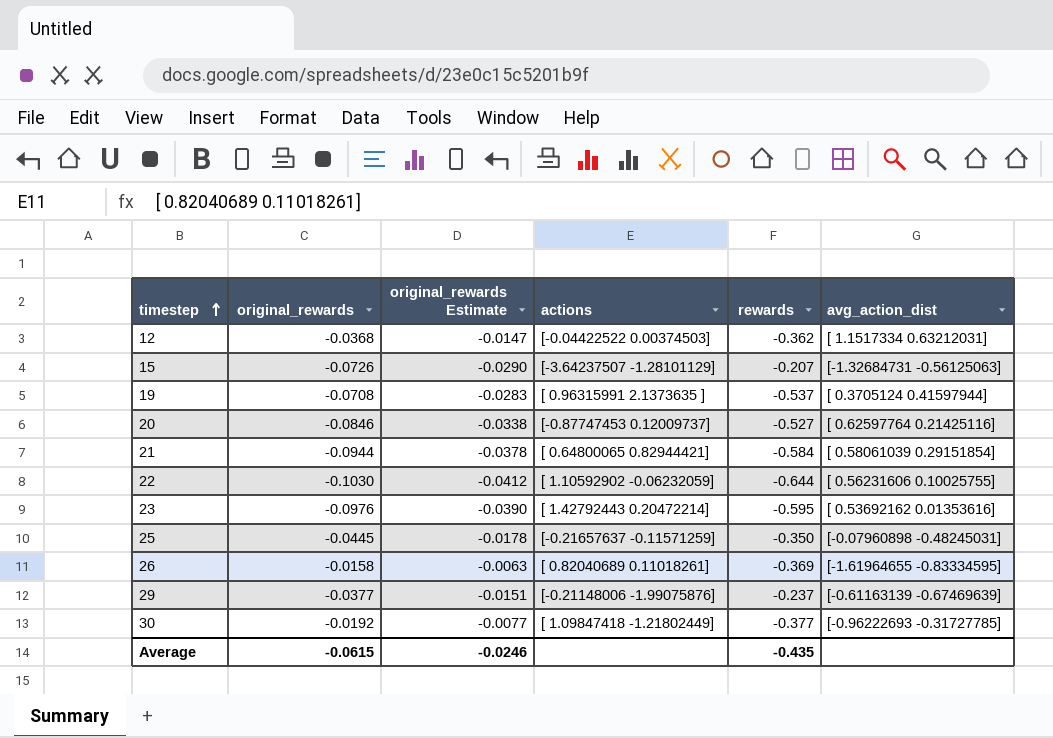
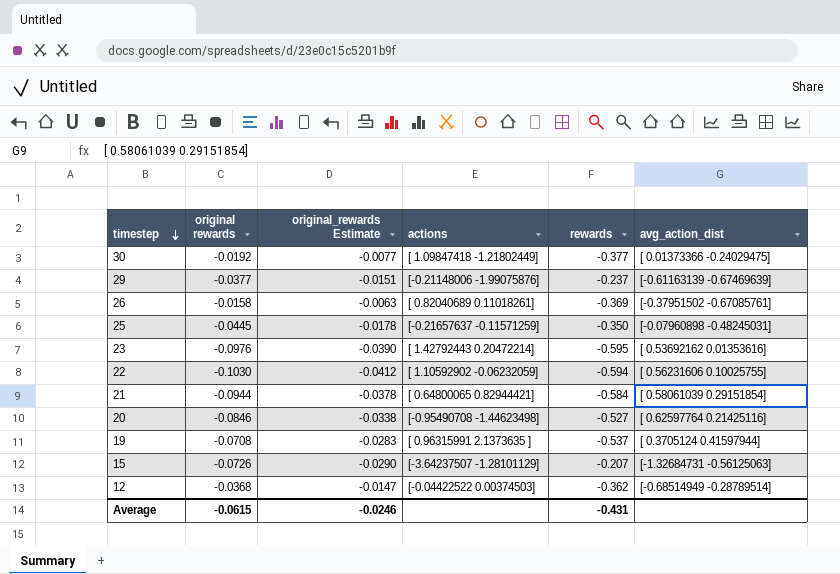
row order: timestep ascending -> timestep descending
column name: original_rewards -> original rewards
30 | avg_action_dist: [-0.96222693 -0.31727785] -> [ 0.01373366 -0.24029475]
26 | avg_action_dist: [-1.61964655 -0.83334595] -> [-0.37951502 -0.67085761]
22 | rewards: -0.644 -> -0.594
20 | actions: [-0.87747453 0.12009737] -> [-0.95490708 -1.44623498]
12 | avg_action_dist: [ 1.1517334 0.63212031] -> [-0.68514949 -0.28789514]
Average | rewards: -0.435 -> -0.431

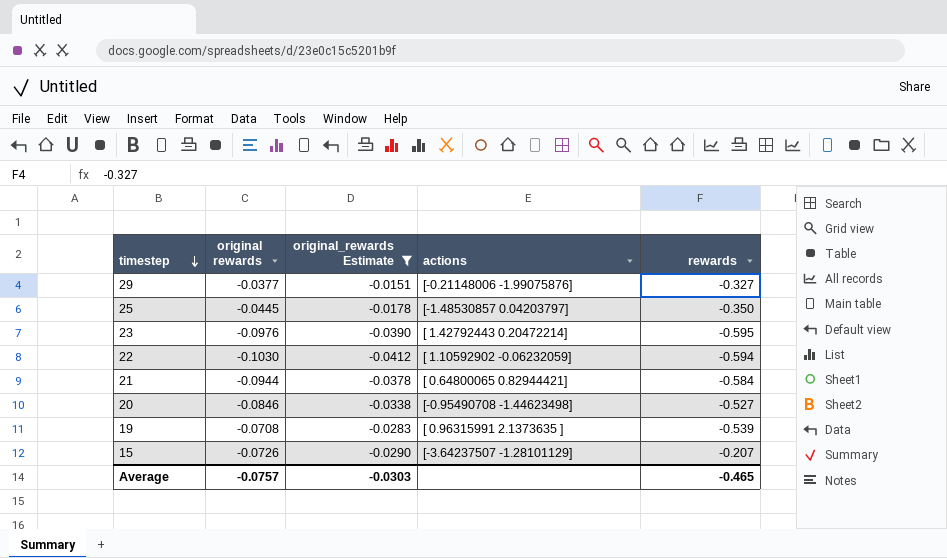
filter: none -> original_rewards Estimate <= -0.0151
column avg_action_dist | position: 6 -> none
29 | rewards: -0.237 -> -0.327
25 | actions: [-0.21657637 -0.11571259] -> [-1.48530857 0.04203797]
19 | rewards: -0.537 -> -0.539
Average | original rewards: -0.0615 -> -0.0757
Average | original_rewards Estimate: -0.0246 -> -0.0303
Average | rewards: -0.431 -> -0.465

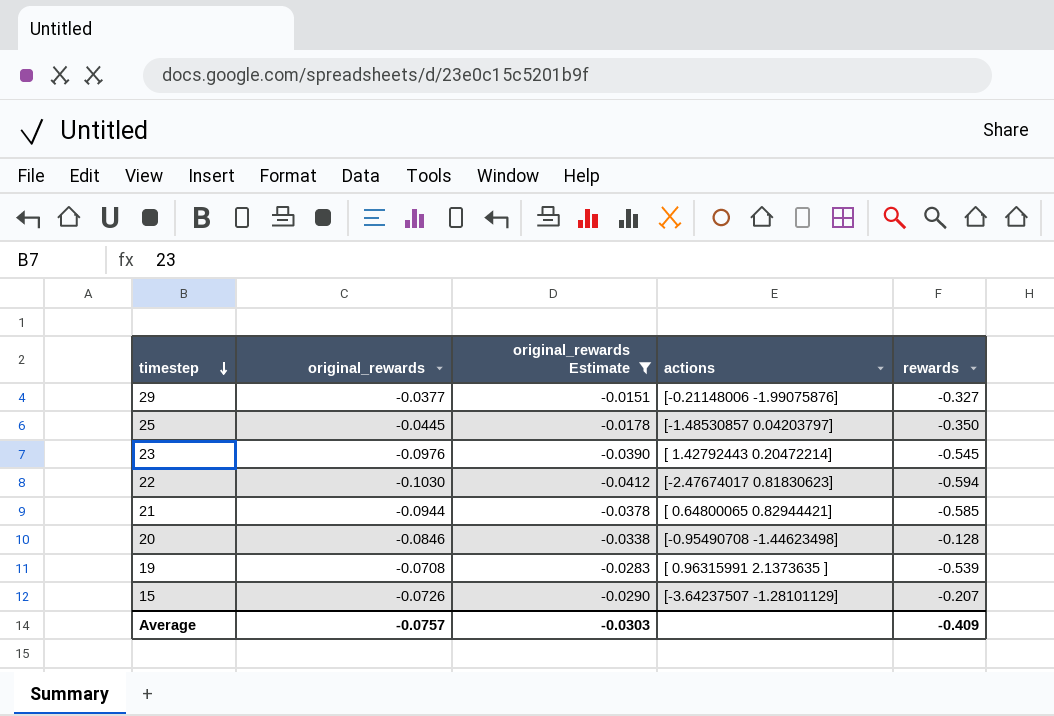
column name: original rewards -> original_rewards
23 | rewards: -0.595 -> -0.545
22 | actions: [ 1.10592902 -0.06232059] -> [-2.47674017 0.81830623]
21 | rewards: -0.584 -> -0.585
20 | rewards: -0.527 -> -0.128
Average | rewards: -0.465 -> -0.409

